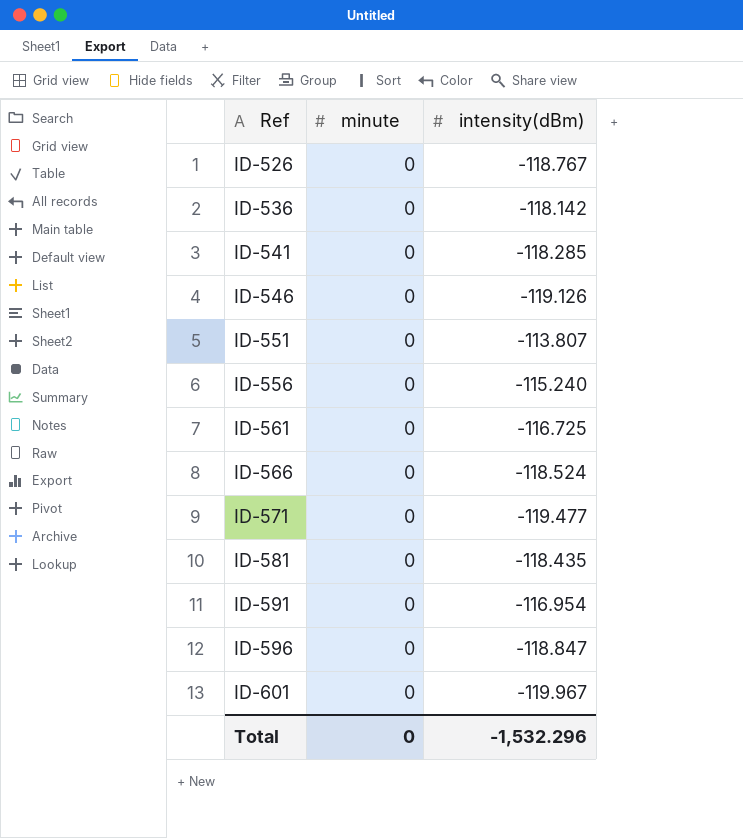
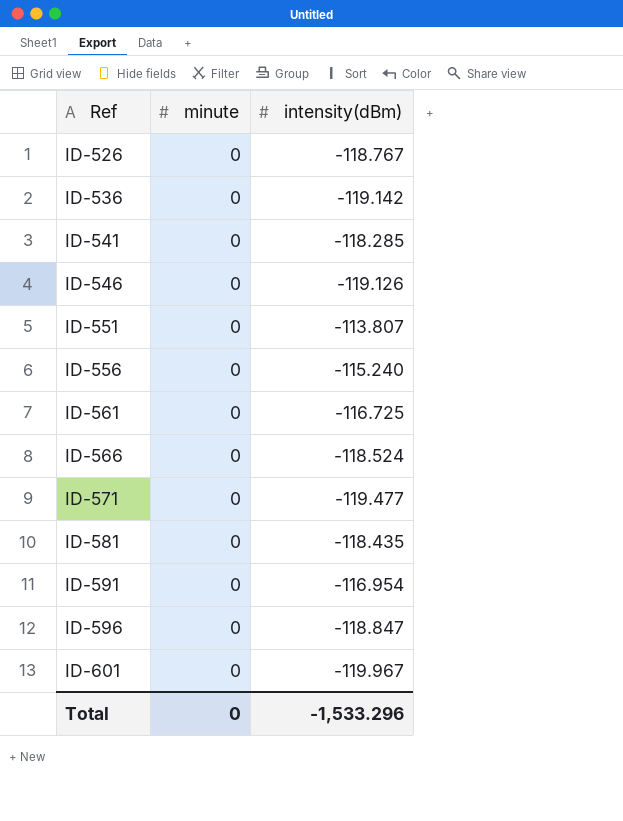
ID-536 | intensity(dBm): -118.142 -> -119.142
Total | intensity(dBm): -1,532.296 -> -1,533.296

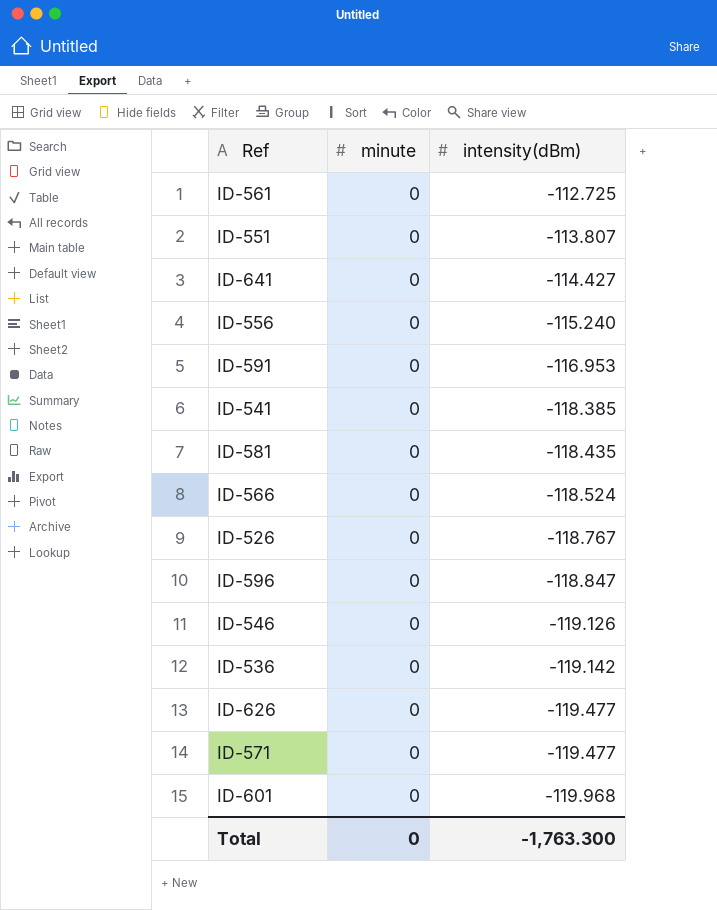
row order: Ref ascending -> intensity(dBm) descending
ID-561 | intensity(dBm): -116.725 -> -112.725
row ID-641: none -> 0 | -114.427
ID-591 | intensity(dBm): -116.954 -> -116.953
ID-541 | intensity(dBm): -118.285 -> -118.385
row ID-626: none -> 0 | -119.477
ID-601 | intensity(dBm): -119.967 -> -119.968
Total | intensity(dBm): -1,533.296 -> -1,763.300

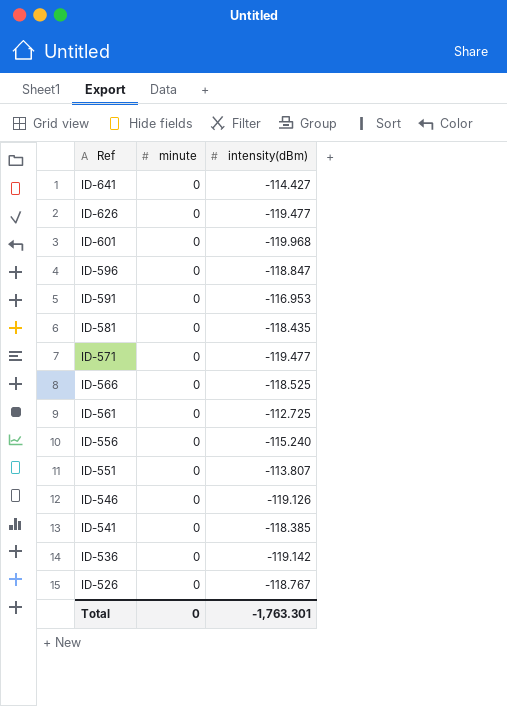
row order: intensity(dBm) descending -> Ref descending
ID-566 | intensity(dBm): -118.524 -> -118.525
Total | intensity(dBm): -1,763.300 -> -1,763.301

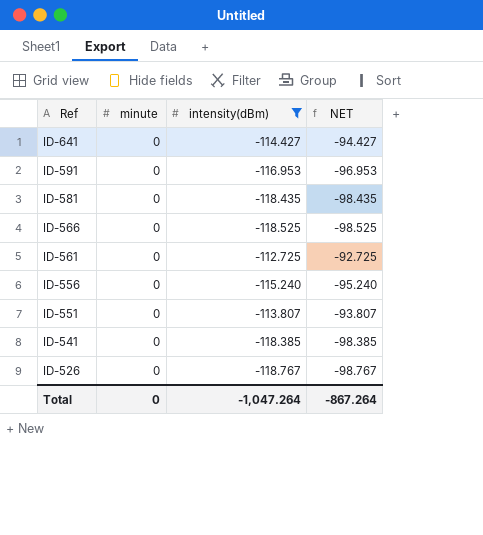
filter: none -> intensity(dBm) >= -118.767
column NET | formula: none -> [intensity(dBm)] + 20
Total | intensity(dBm): -1,763.301 -> -1,047.264

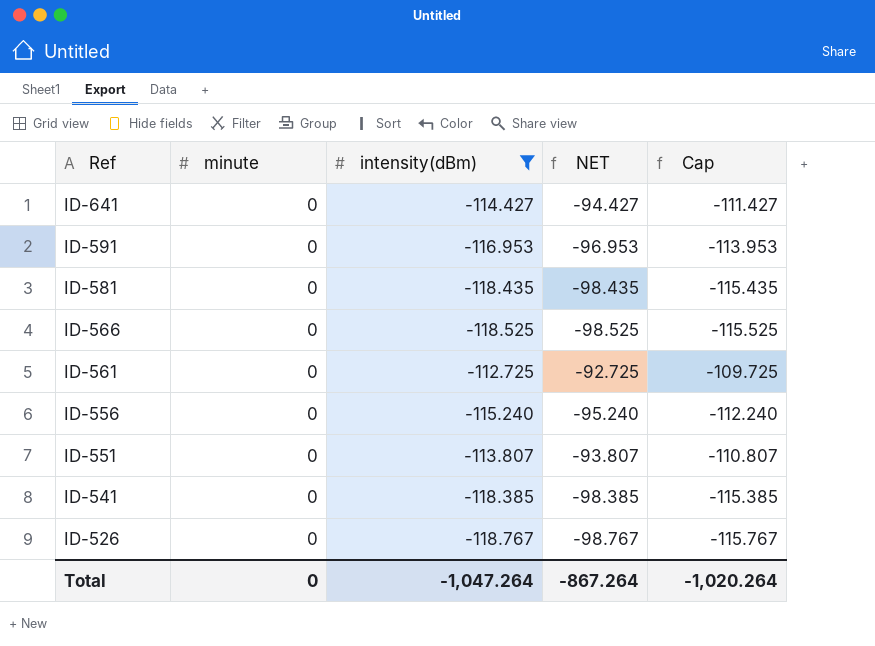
column Cap | formula: none -> [intensity(dBm)] + 3

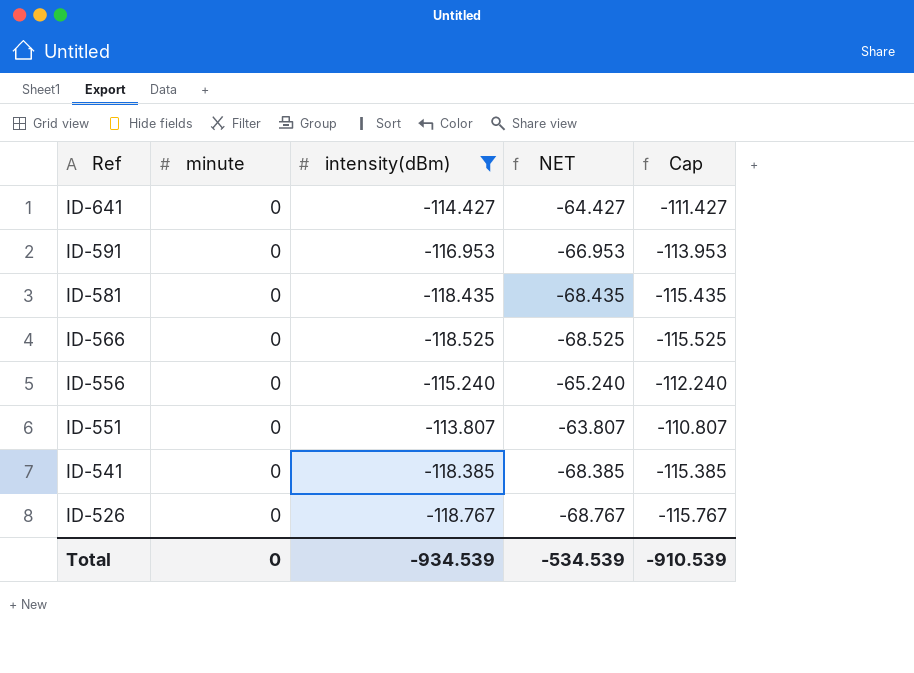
column NET | formula: [intensity(dBm)] + 20 -> [intensity(dBm)] + 50
row ID-561: 0 | -112.725 | -92.725 | -109.725 -> none
Total | intensity(dBm): -1,047.264 -> -934.539
Total | NET: -867.264 -> -534.539
Total | Cap: -1,020.264 -> -910.539

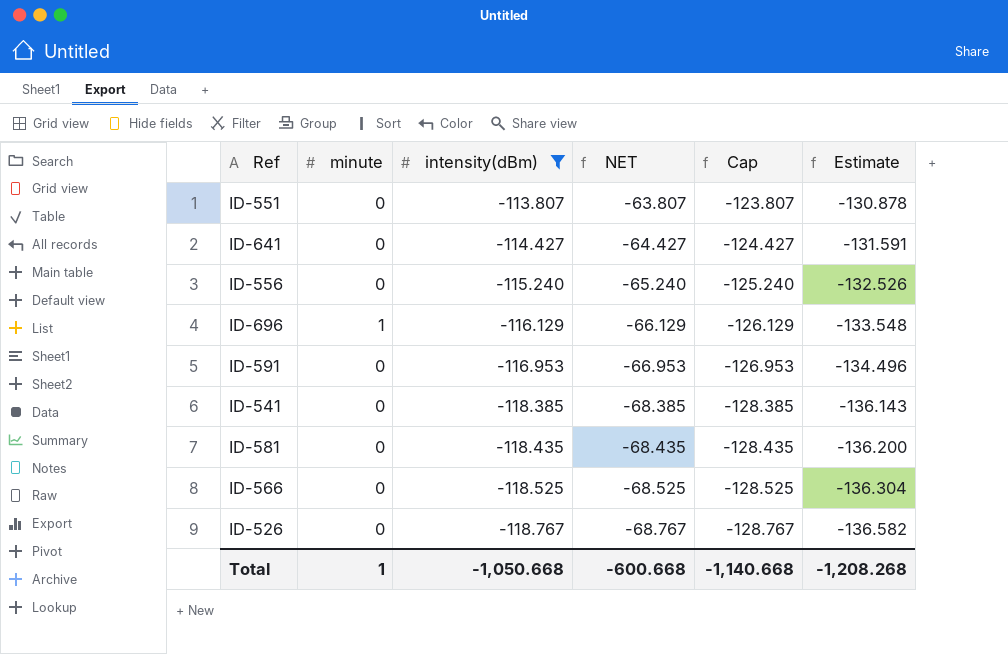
row order: Ref descending -> intensity(dBm) descending
column Cap | formula: [intensity(dBm)] + 3 -> [intensity(dBm)] - 10
column Estimate | formula: none -> [intensity(dBm)] * 1.15
row ID-696: none -> 1 | -116.129 | -66.129 | -126.129 | -133.548
Total | minute: 0 -> 1
Total | intensity(dBm): -934.539 -> -1,050.668
Total | NET: -534.539 -> -600.668
Total | Cap: -910.539 -> -1,140.668

